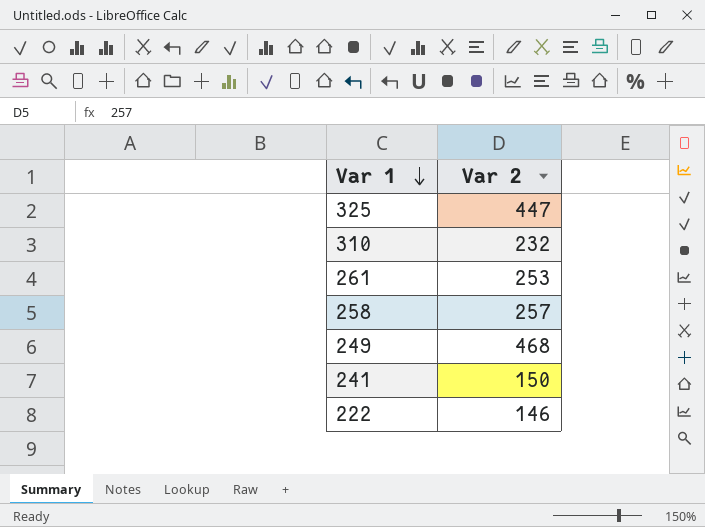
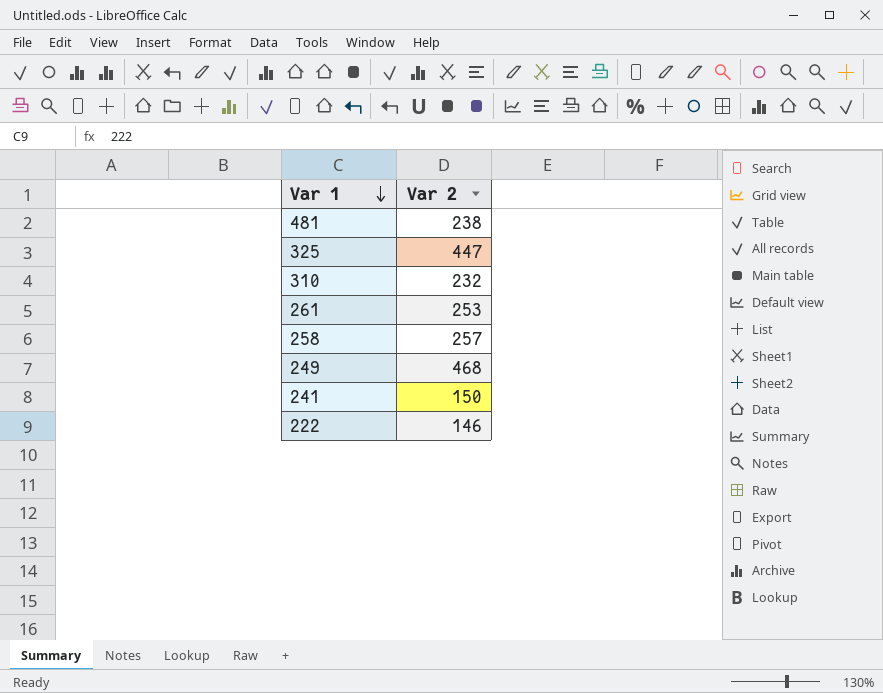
row 481: none -> 238

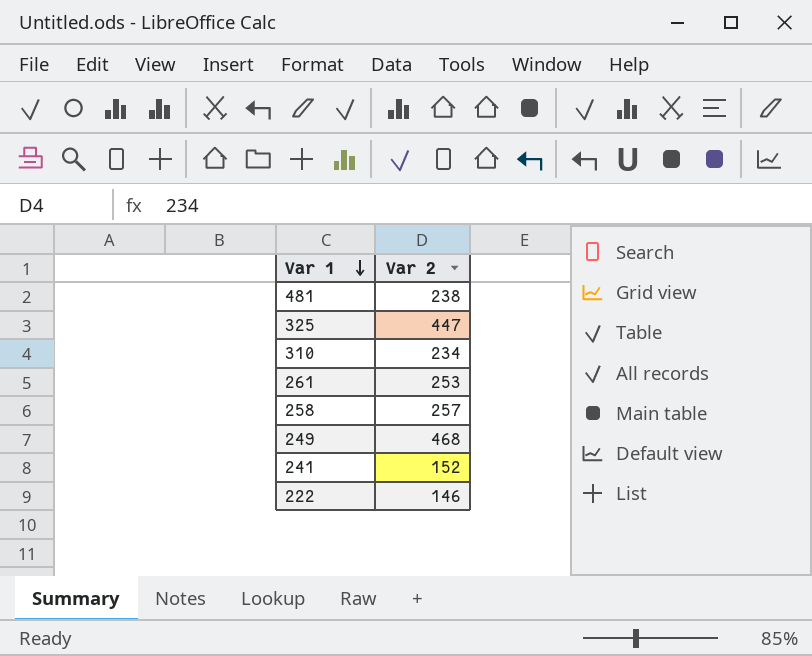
310 | Var 2: 232 -> 234
241 | Var 2: 150 -> 152

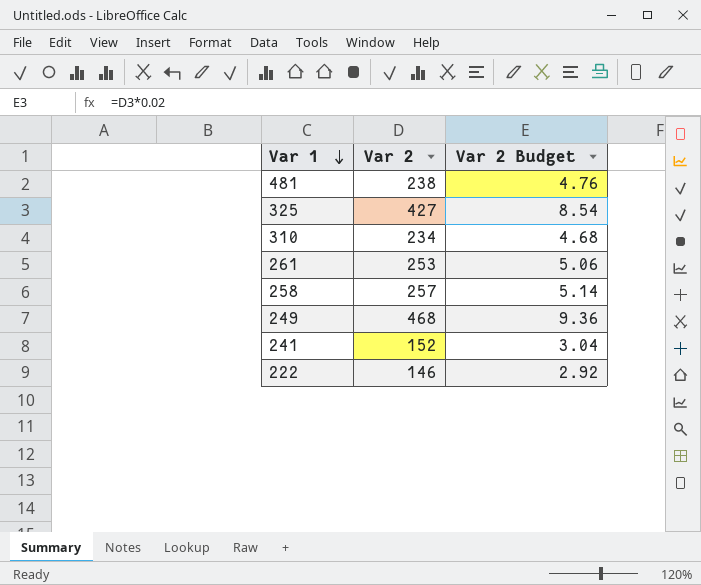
column Var 2 Budget | formula: none -> [Var 2] * 0.02
325 | Var 2: 447 -> 427

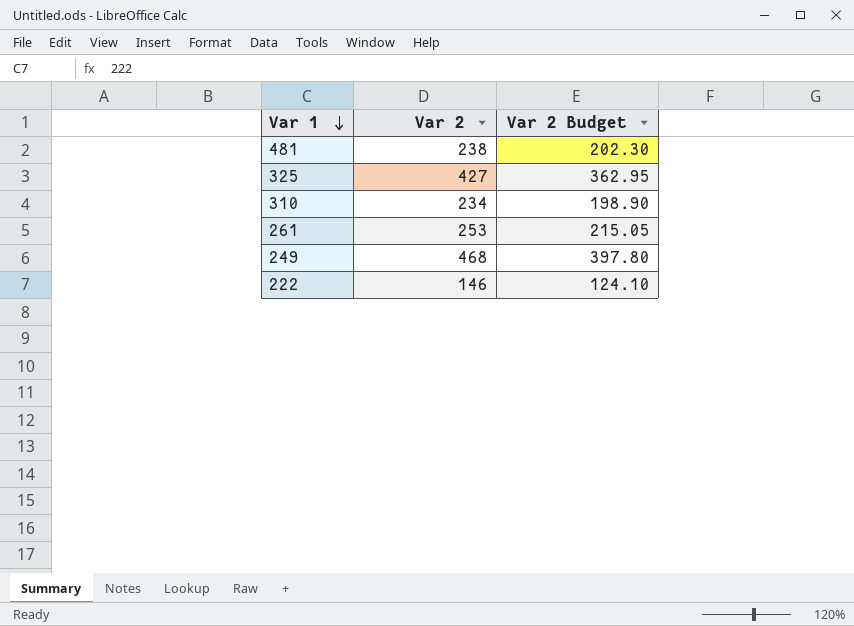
column Var 2 Budget | formula: [Var 2] * 0.02 -> [Var 2] * 0.85
row 258: 257 | 5.14 -> none
row 241: 152 | 3.04 -> none

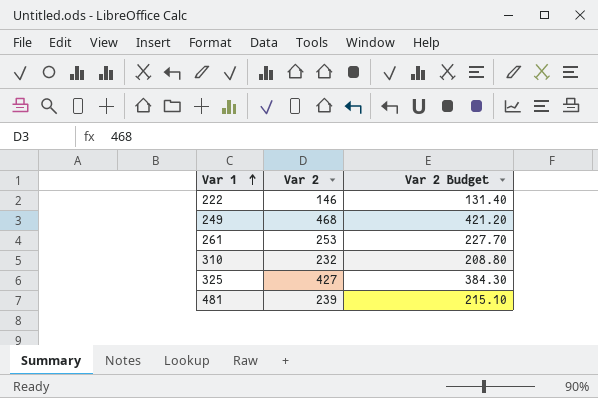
row order: Var 1 descending -> Var 1 ascending
column Var 2 Budget | formula: [Var 2] * 0.85 -> [Var 2] * 0.9
310 | Var 2: 234 -> 232
481 | Var 2: 238 -> 239

